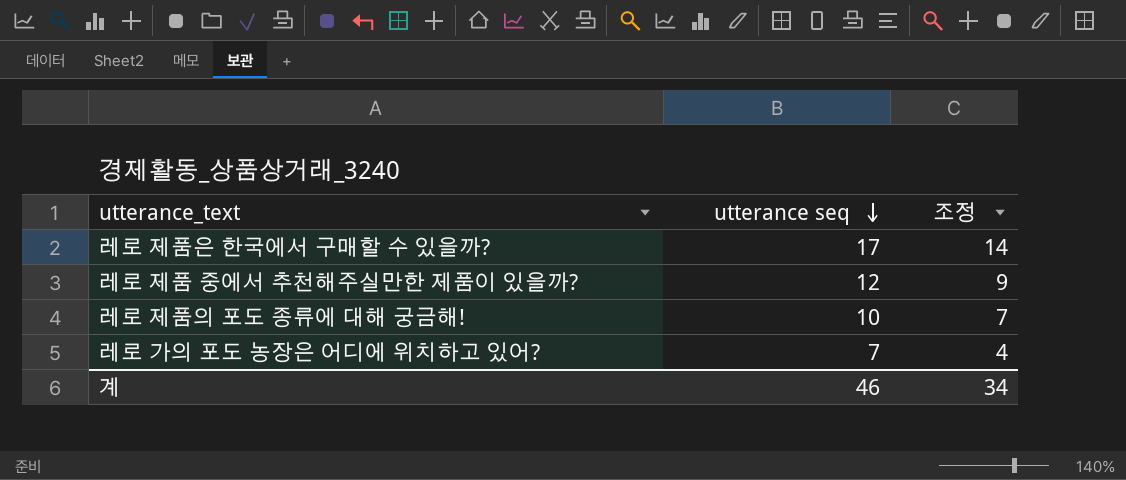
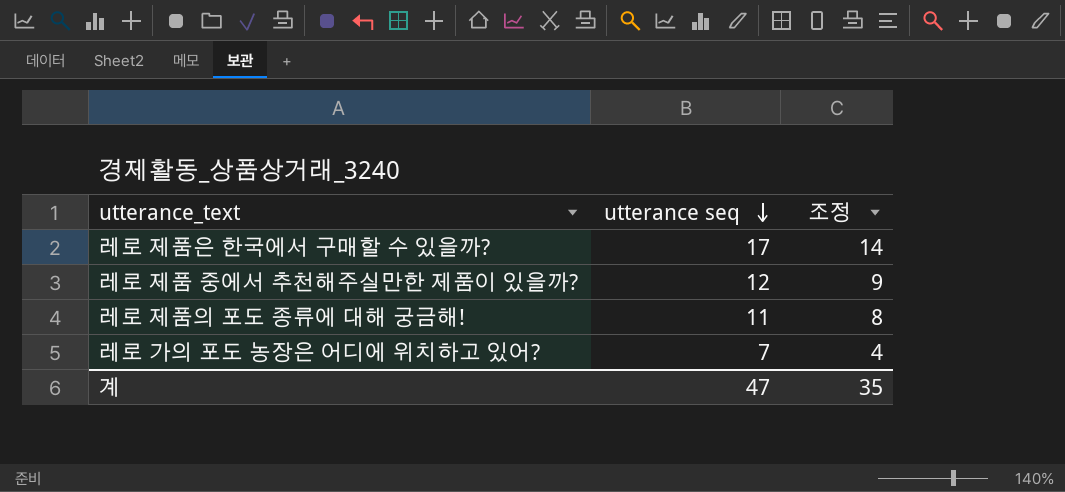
레로 제품의 포도 종류에 대해 궁금해! | utterance seq: 10 -> 11
레로 제품의 포도 종류에 대해 궁금해! | 조정: 7 -> 8
계 | utterance seq: 46 -> 47
계 | 조정: 34 -> 35

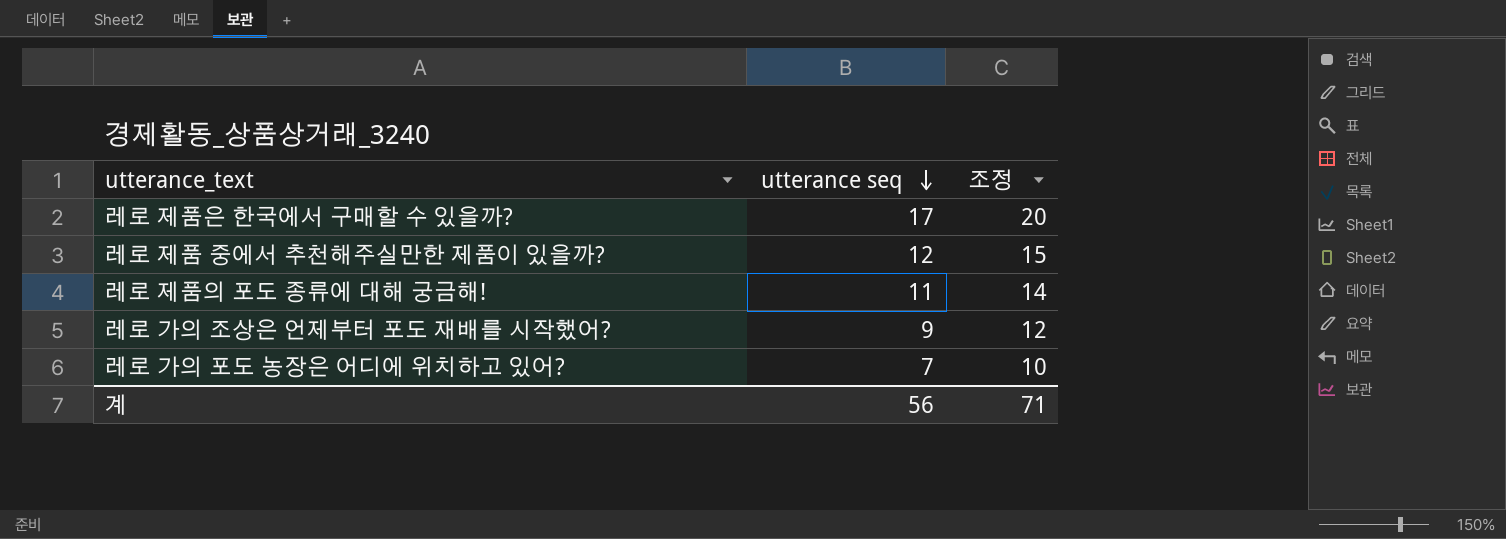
column 조정 | formula: [utterance seq] - 3 -> [utterance seq] + 3
row 레로 가의 조상은 언제부터 포도 재배를 시작했어?: none -> 9 | 12
계 | utterance seq: 47 -> 56
계 | 조정: 35 -> 71

